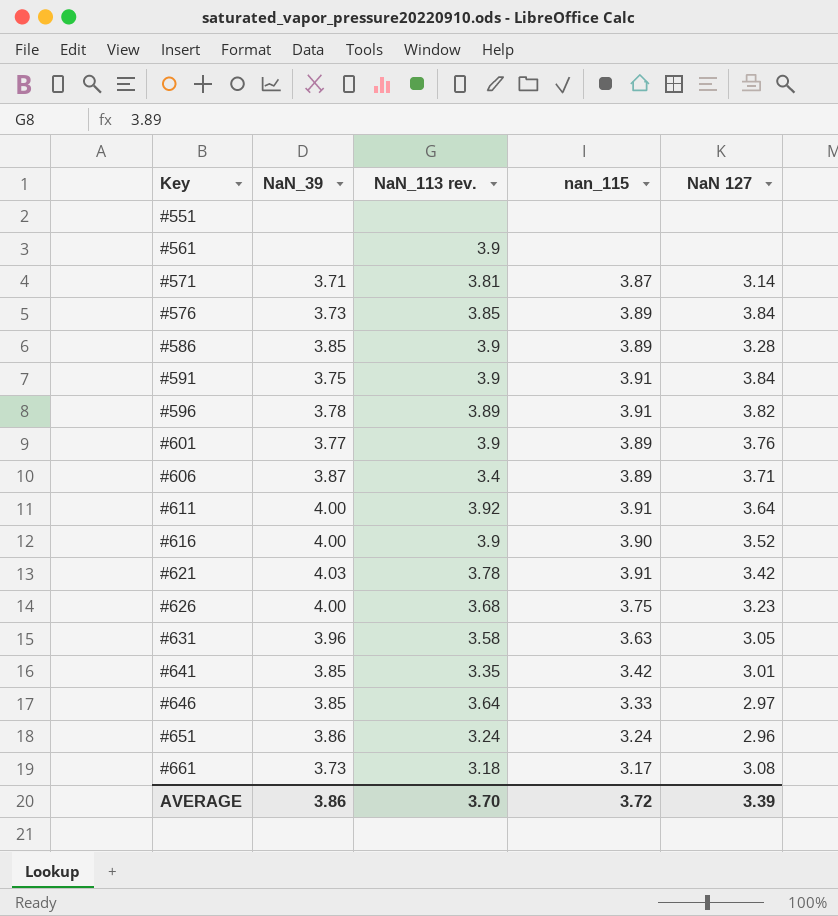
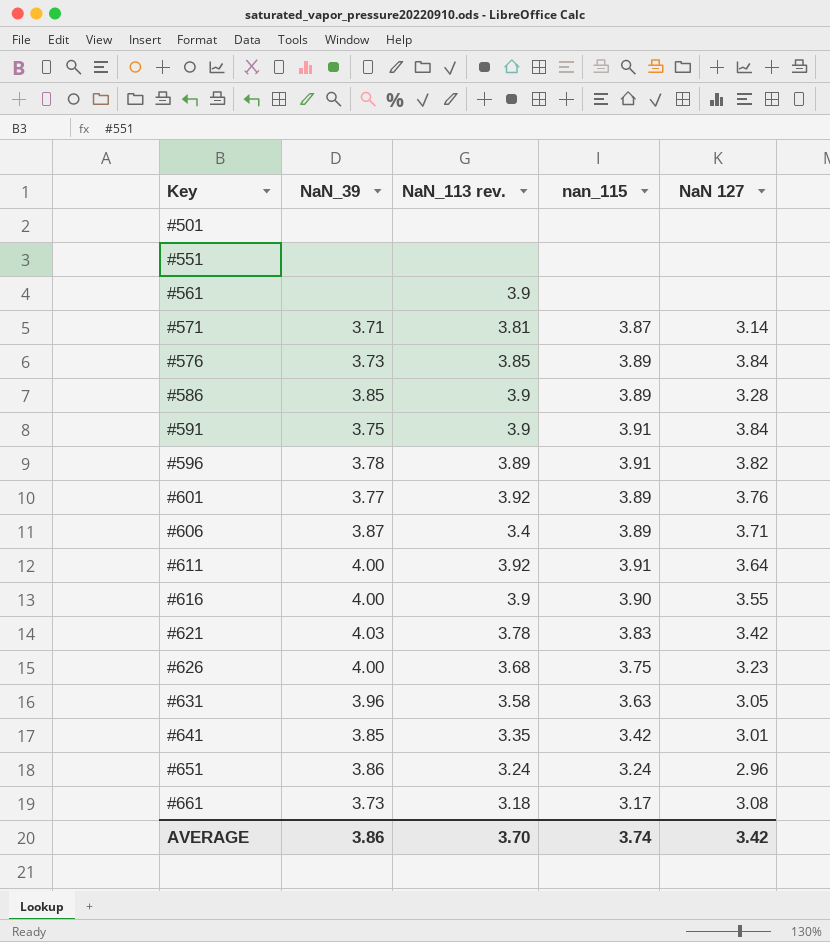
row #646: 3.85 | 3.64 | 3.33 | 2.97 -> none
row #501: none -> none | none | none | none
#601 | NaN_113 rev.: 3.9 -> 3.92
#616 | NaN 127: 3.52 -> 3.55
#621 | nan_115: 3.91 -> 3.83
AVERAGE | nan_115: 3.72 -> 3.74
AVERAGE | NaN 127: 3.39 -> 3.42

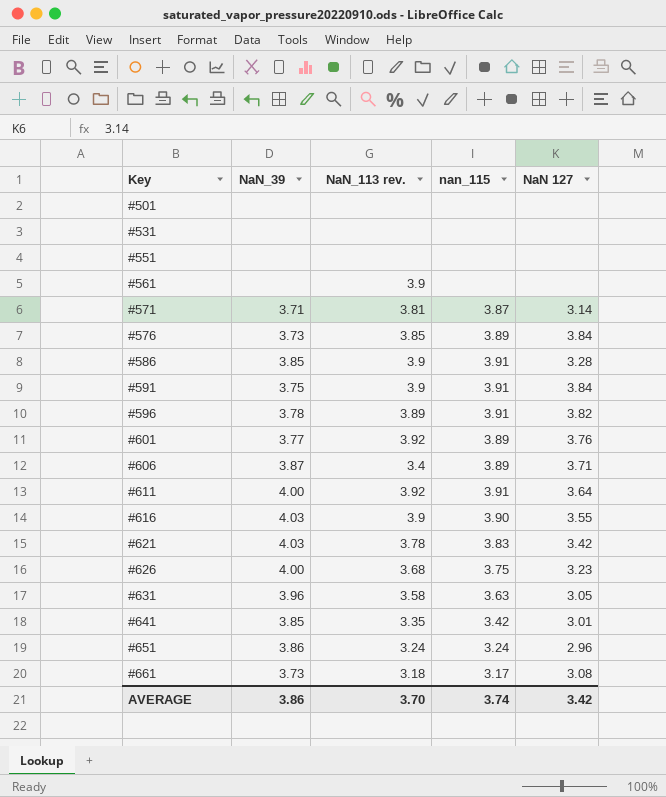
row #531: none -> none | none | none | none
#586 | nan_115: 3.89 -> 3.91
#616 | NaN_39: 4.00 -> 4.03

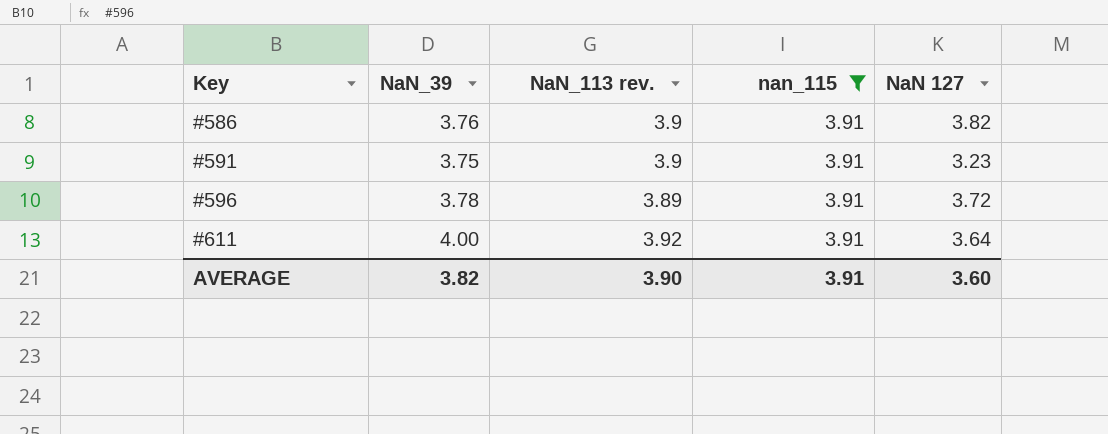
filter: none -> nan_115 = 3.91
#586 | NaN_39: 3.85 -> 3.76
#586 | NaN 127: 3.28 -> 3.82
#591 | NaN 127: 3.84 -> 3.23
#596 | NaN 127: 3.82 -> 3.72
AVERAGE | NaN_39: 3.86 -> 3.82
AVERAGE | NaN_113 rev.: 3.70 -> 3.90
AVERAGE | nan_115: 3.74 -> 3.91
AVERAGE | NaN 127: 3.42 -> 3.60

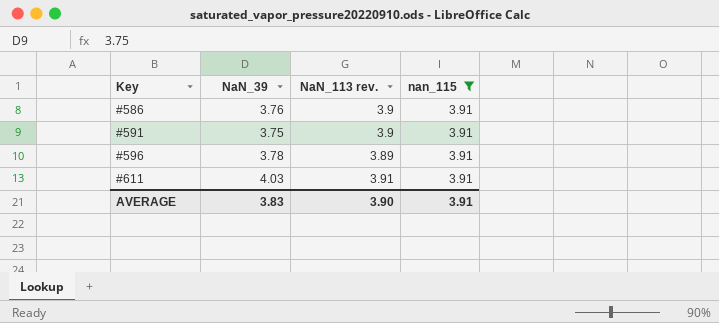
column NaN 127 | position: 5 -> none
#611 | NaN_39: 4.00 -> 4.03
#611 | NaN_113 rev.: 3.92 -> 3.91
AVERAGE | NaN_39: 3.82 -> 3.83

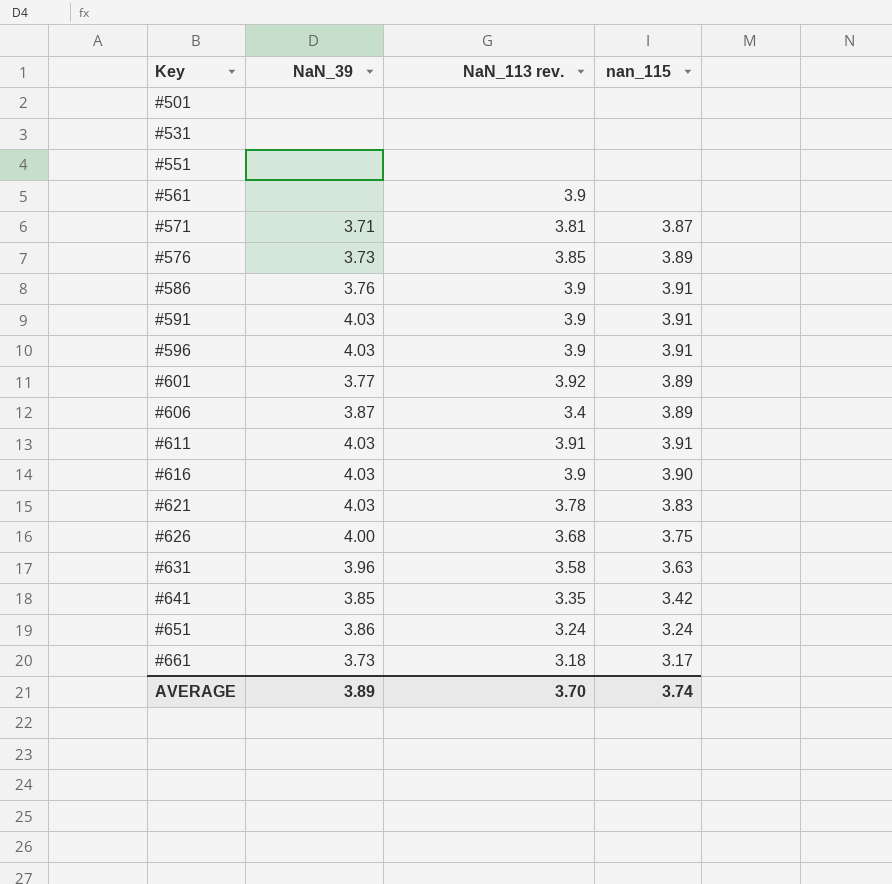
filter: nan_115 = 3.91 -> none
#591 | NaN_39: 3.75 -> 4.03
#596 | NaN_39: 3.78 -> 4.03
#596 | NaN_113 rev.: 3.89 -> 3.9
AVERAGE | NaN_39: 3.83 -> 3.89
AVERAGE | NaN_113 rev.: 3.90 -> 3.70
AVERAGE | nan_115: 3.91 -> 3.74

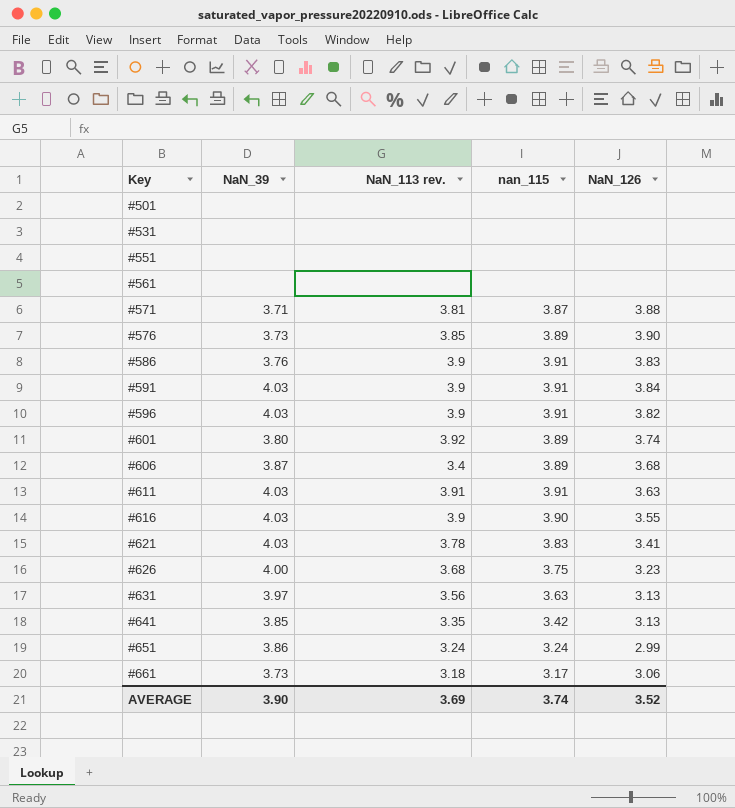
column NaN_126 | position: none -> 5
#561 | NaN_113 rev.: 3.9 -> none
#601 | NaN_39: 3.77 -> 3.80
#631 | NaN_39: 3.96 -> 3.97
#631 | NaN_113 rev.: 3.58 -> 3.56
AVERAGE | NaN_39: 3.89 -> 3.90
AVERAGE | NaN_113 rev.: 3.70 -> 3.69

